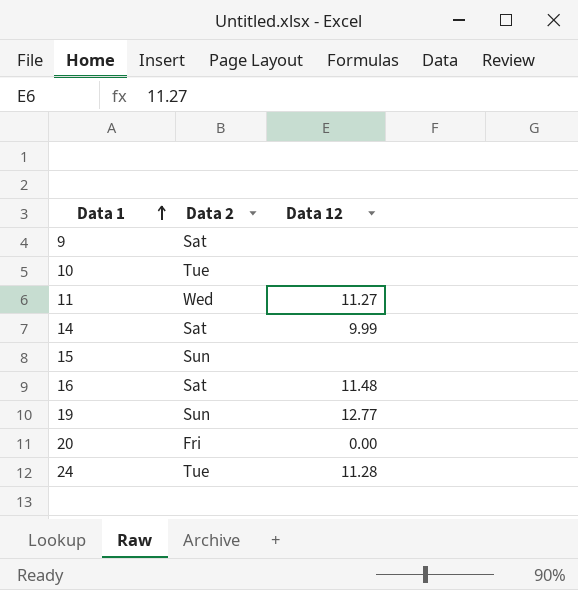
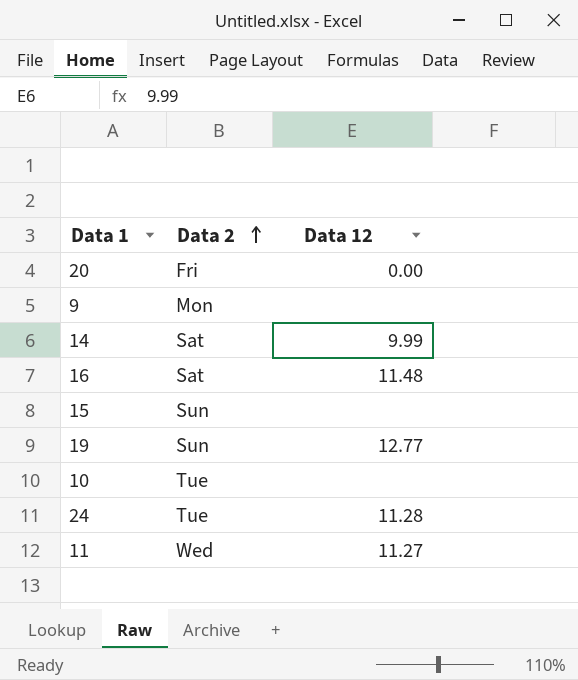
row order: Data 1 ascending -> Data 2 ascending
9 | Data 2: Sat -> Mon

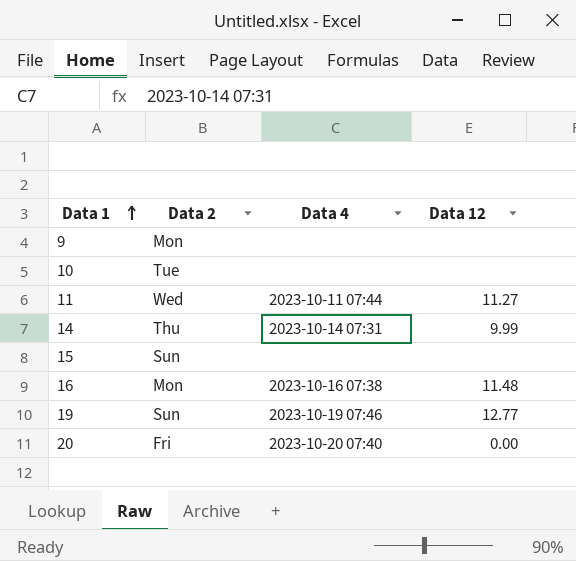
row order: Data 2 ascending -> Data 1 ascending
column Data 4 | position: none -> 3
row 24: Tue | 11.28 -> none
14 | Data 2: Sat -> Thu
16 | Data 2: Sat -> Mon

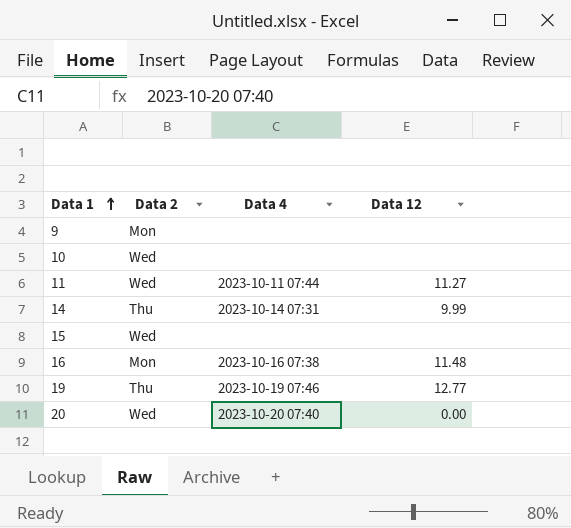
10 | Data 2: Tue -> Wed
15 | Data 2: Sun -> Wed
19 | Data 2: Sun -> Thu
20 | Data 2: Fri -> Wed

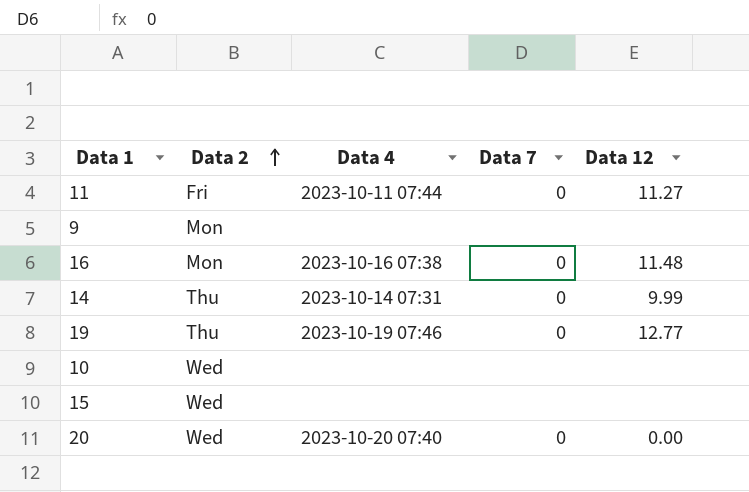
row order: Data 1 ascending -> Data 2 ascending
column Data 7 | position: none -> 4
11 | Data 2: Wed -> Fri

